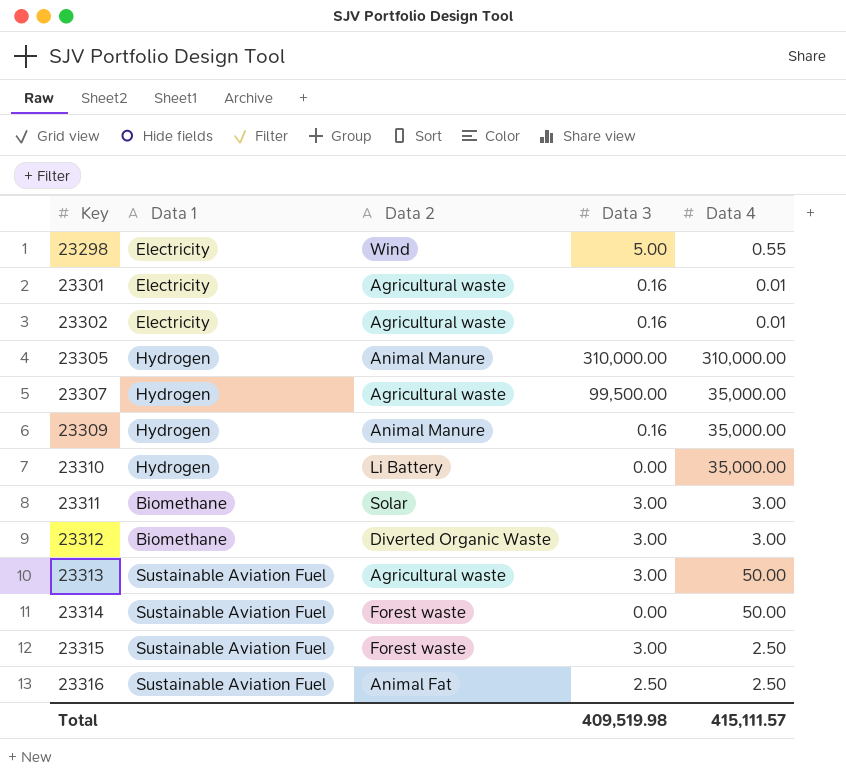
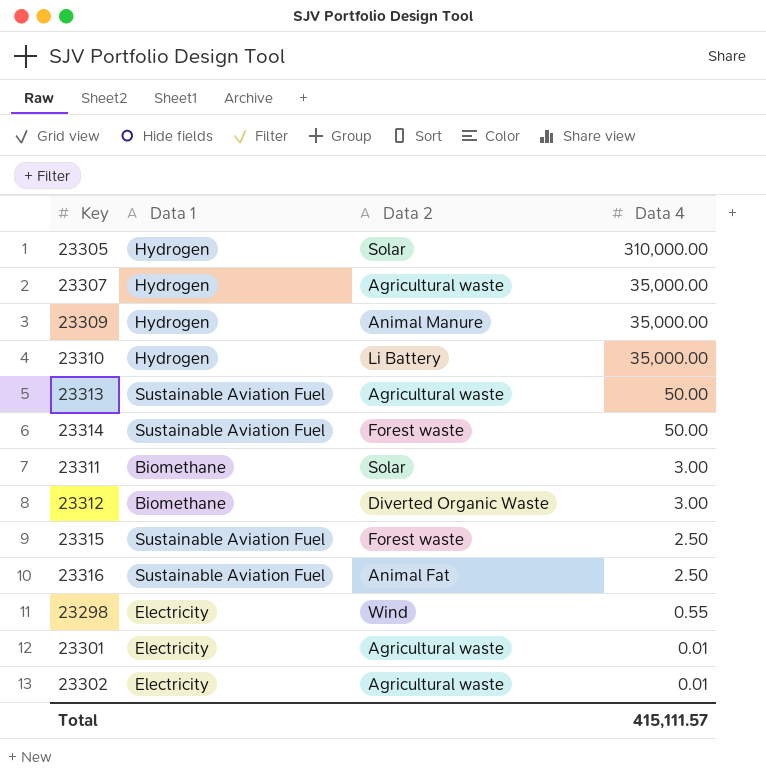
row order: Key ascending -> Data 4 descending
column Data 3 | position: 4 -> none
23305 | Data 2: Animal Manure -> Solar

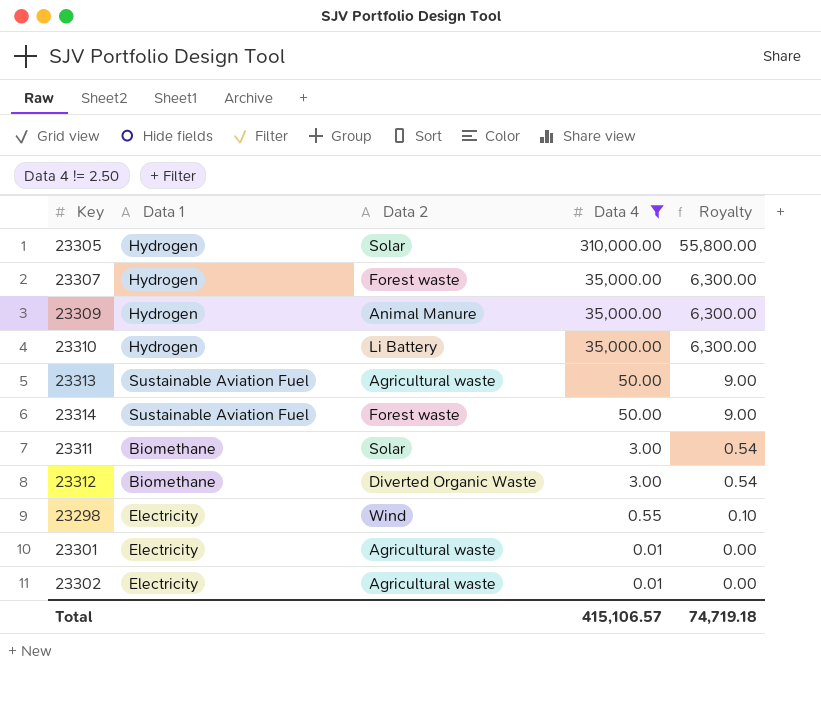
filter: none -> Data 4 != 2.50
column Royalty | formula: none -> [Data 4] * 0.18
23307 | Data 2: Agricultural waste -> Forest waste
Total | Data 4: 415,111.57 -> 415,106.57

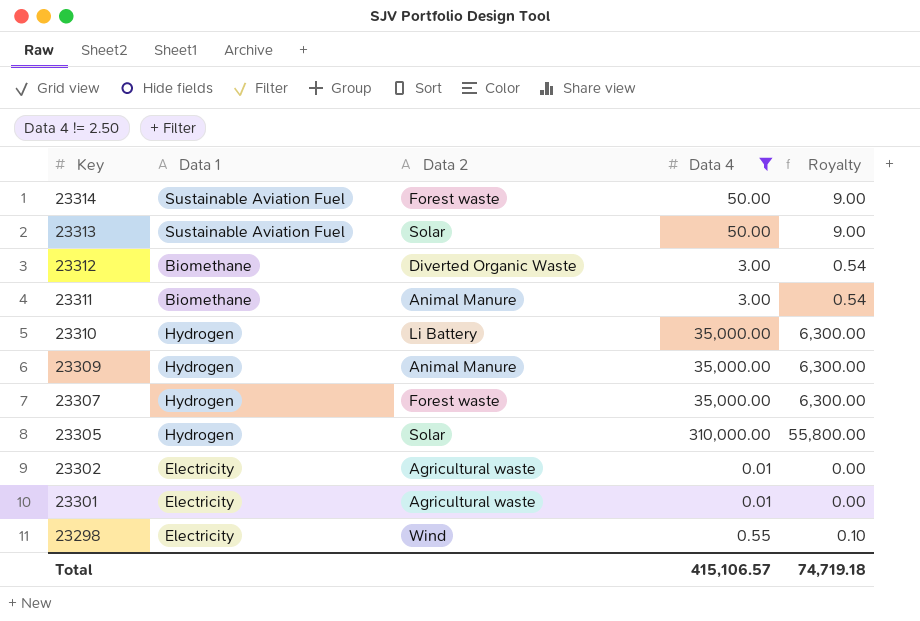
row order: Data 4 descending -> Key descending
23313 | Data 2: Agricultural waste -> Solar
23311 | Data 2: Solar -> Animal Manure

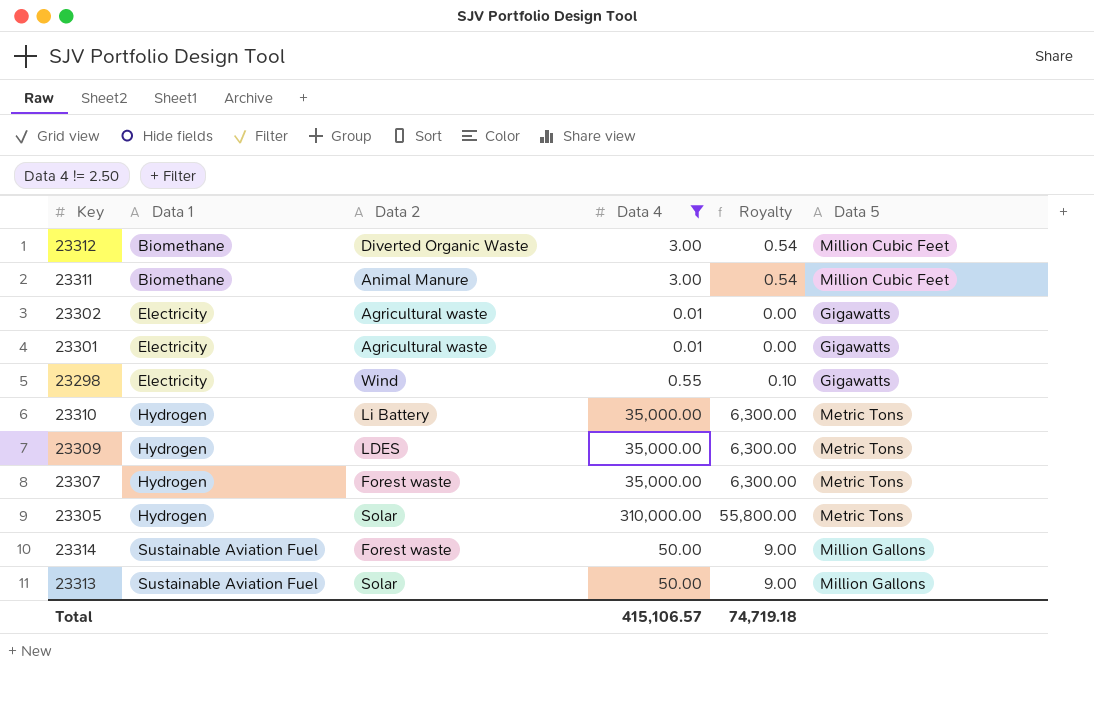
row order: Key descending -> Data 1 ascending
column Data 5 | position: none -> 6
23309 | Data 2: Animal Manure -> LDES

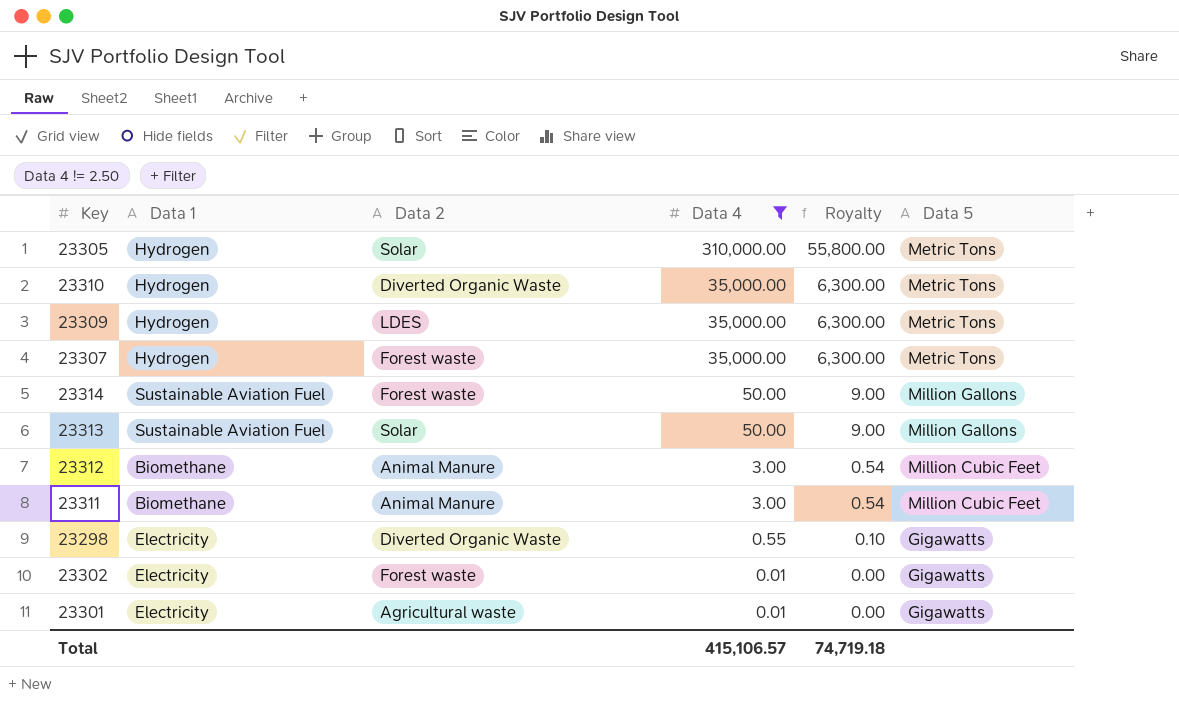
row order: Data 1 ascending -> Data 4 descending
23310 | Data 2: Li Battery -> Diverted Organic Waste
23312 | Data 2: Diverted Organic Waste -> Animal Manure
23298 | Data 2: Wind -> Diverted Organic Waste
23302 | Data 2: Agricultural waste -> Forest waste

